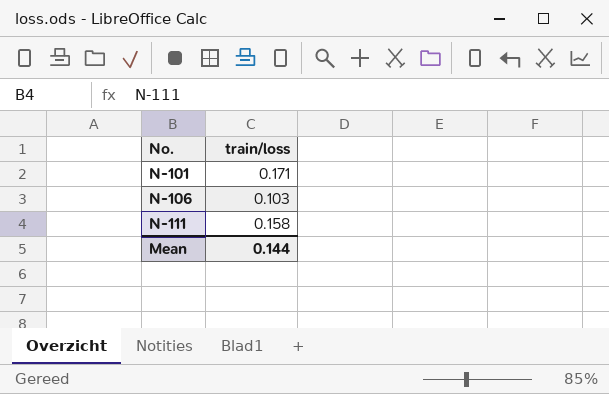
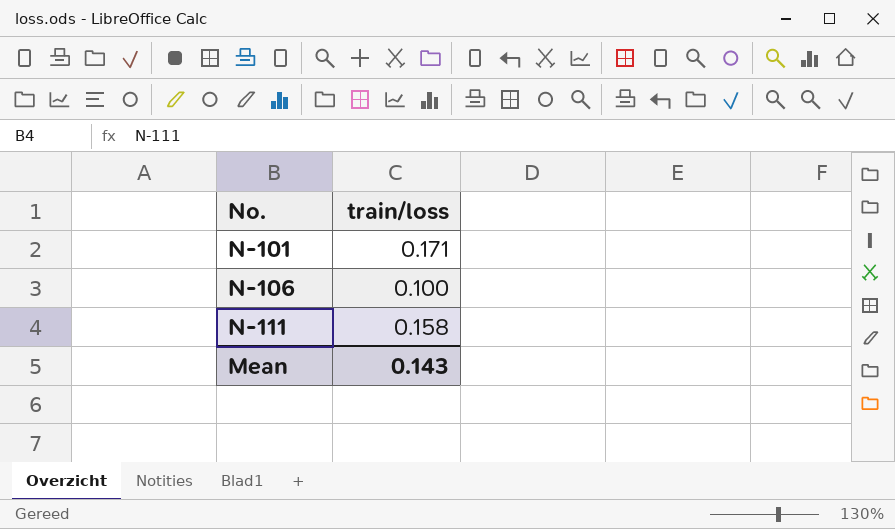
N-106 | train/loss: 0.103 -> 0.100
Mean | train/loss: 0.144 -> 0.143

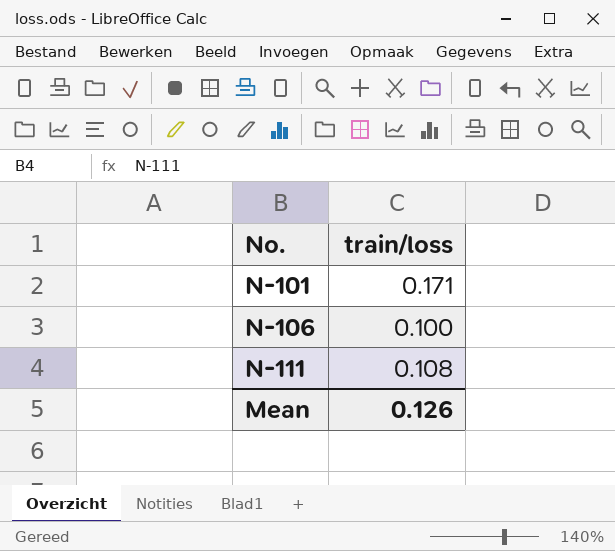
N-111 | train/loss: 0.158 -> 0.108
Mean | train/loss: 0.143 -> 0.126

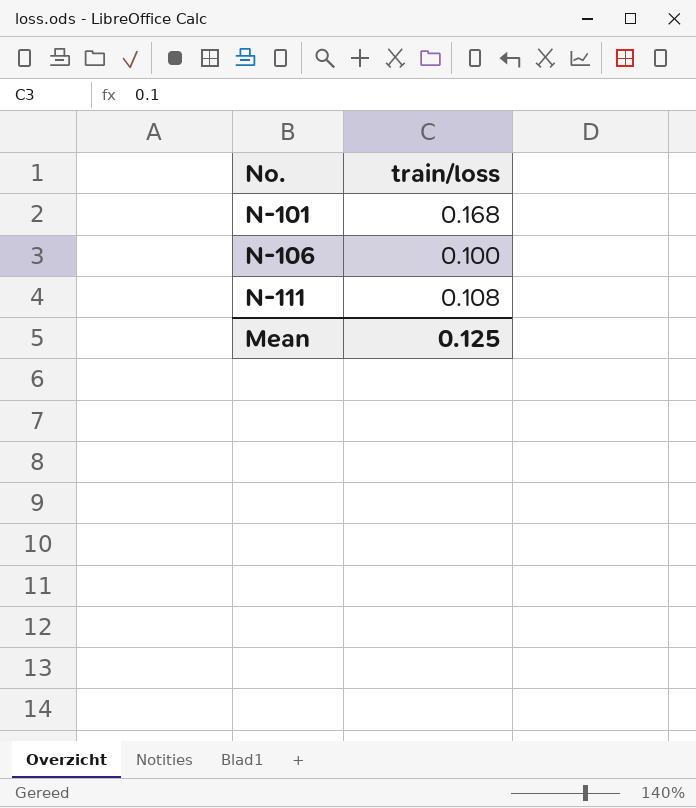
N-101 | train/loss: 0.171 -> 0.168
Mean | train/loss: 0.126 -> 0.125

